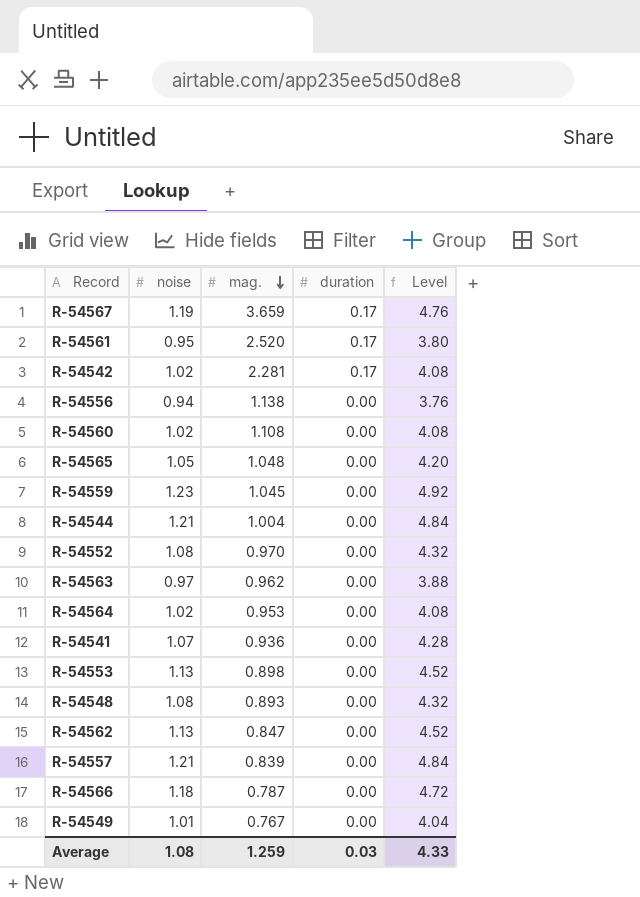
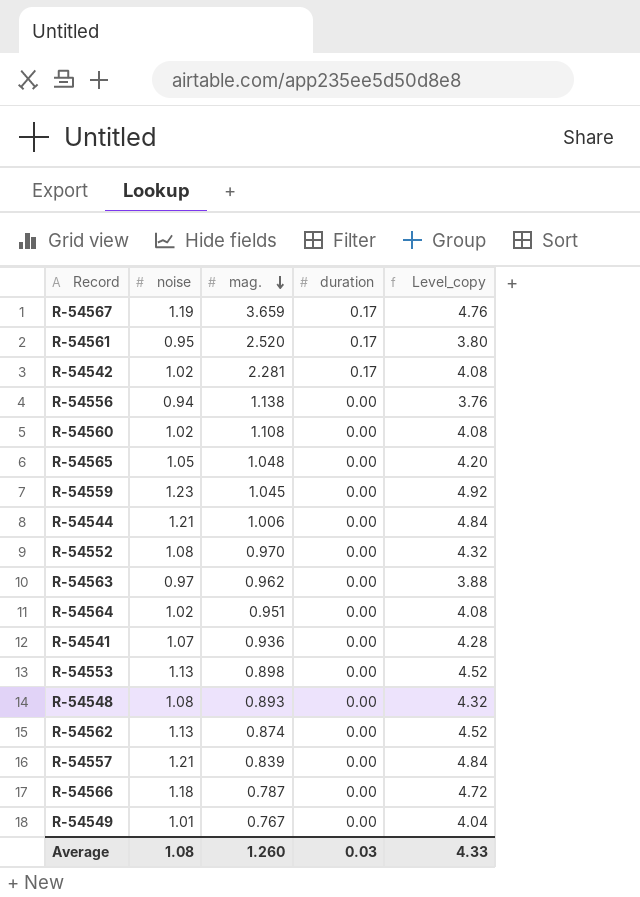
column name: Level -> Level_copy
R-54544 | mag.: 1.004 -> 1.006
R-54564 | mag.: 0.953 -> 0.951
R-54562 | mag.: 0.847 -> 0.874
Average | mag.: 1.259 -> 1.260

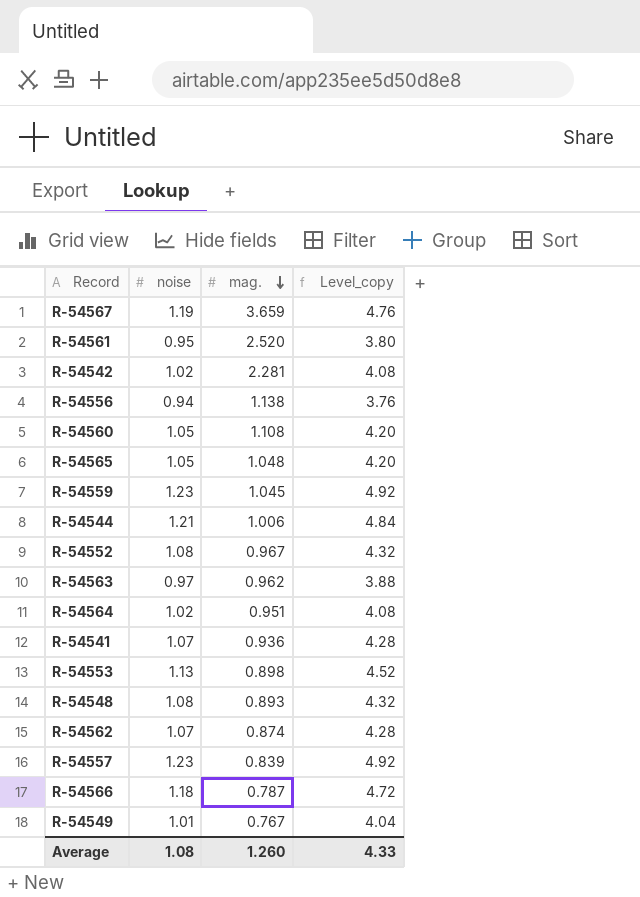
column duration | position: 4 -> none
R-54560 | noise: 1.02 -> 1.05
R-54560 | Level_copy: 4.08 -> 4.20
R-54552 | mag.: 0.970 -> 0.967
R-54562 | noise: 1.13 -> 1.07
R-54562 | Level_copy: 4.52 -> 4.28
R-54557 | noise: 1.21 -> 1.23
R-54557 | Level_copy: 4.84 -> 4.92

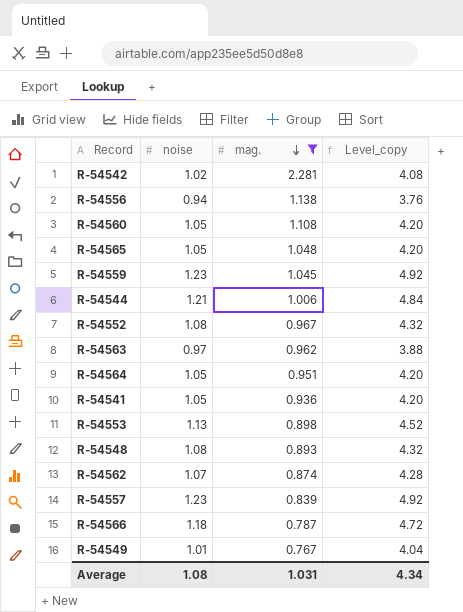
filter: none -> mag. <= 2.281
R-54564 | noise: 1.02 -> 1.05
R-54564 | Level_copy: 4.08 -> 4.20
R-54541 | noise: 1.07 -> 1.05
R-54541 | Level_copy: 4.28 -> 4.20
Average | mag.: 1.260 -> 1.031
Average | Level_copy: 4.33 -> 4.34

